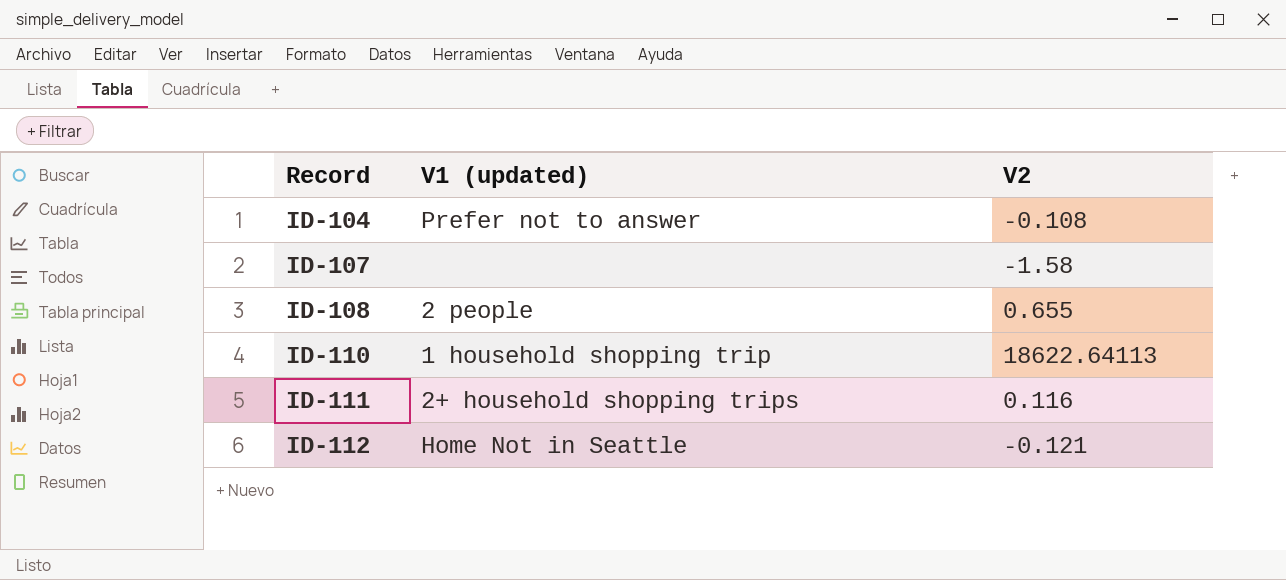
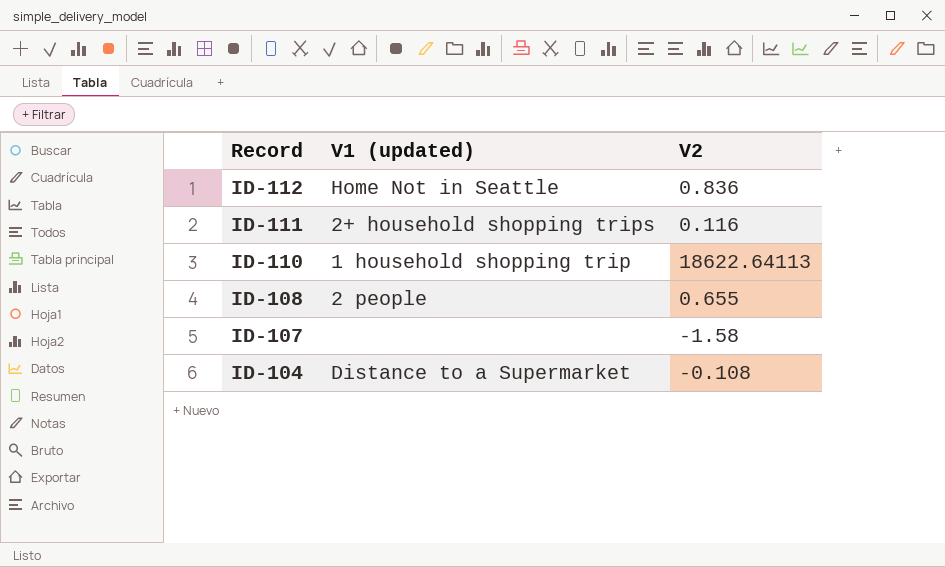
row order: Record ascending -> Record descending
ID-112 | V2: -0.121 -> 0.836
ID-104 | V1 (updated): Prefer not to answer -> Distance to a Supermarket

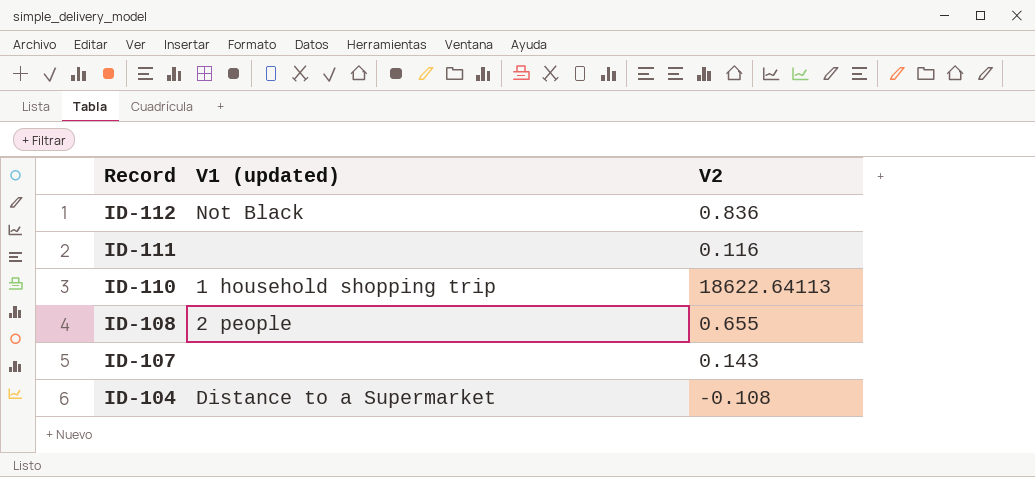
ID-112 | V1 (updated): Home Not in Seattle -> Not Black
ID-111 | V1 (updated): 2+ household shopping trips -> none
ID-107 | V2: -1.58 -> 0.143

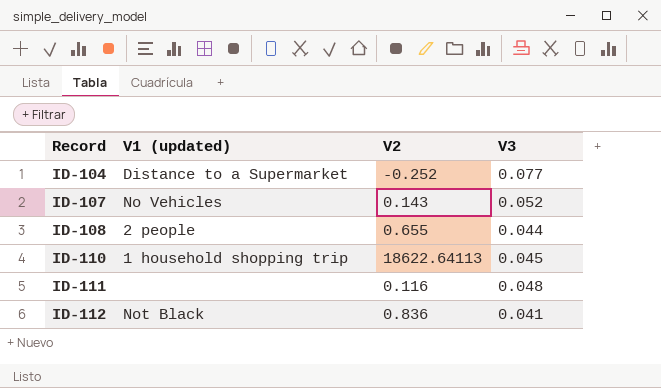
row order: Record descending -> Record ascending
column V3 | position: none -> 4
ID-104 | V2: -0.108 -> -0.252
ID-107 | V1 (updated): none -> No Vehicles

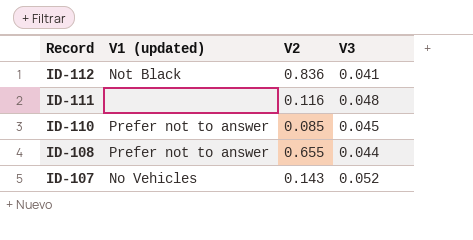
row order: Record ascending -> Record descending
row ID-104: Distance to a Supermarket | -0.252 | 0.077 -> none
ID-110 | V1 (updated): 1 household shopping trip -> Prefer not to answer
ID-110 | V2: 18622.64113 -> 0.085
ID-108 | V1 (updated): 2 people -> Prefer not to answer

